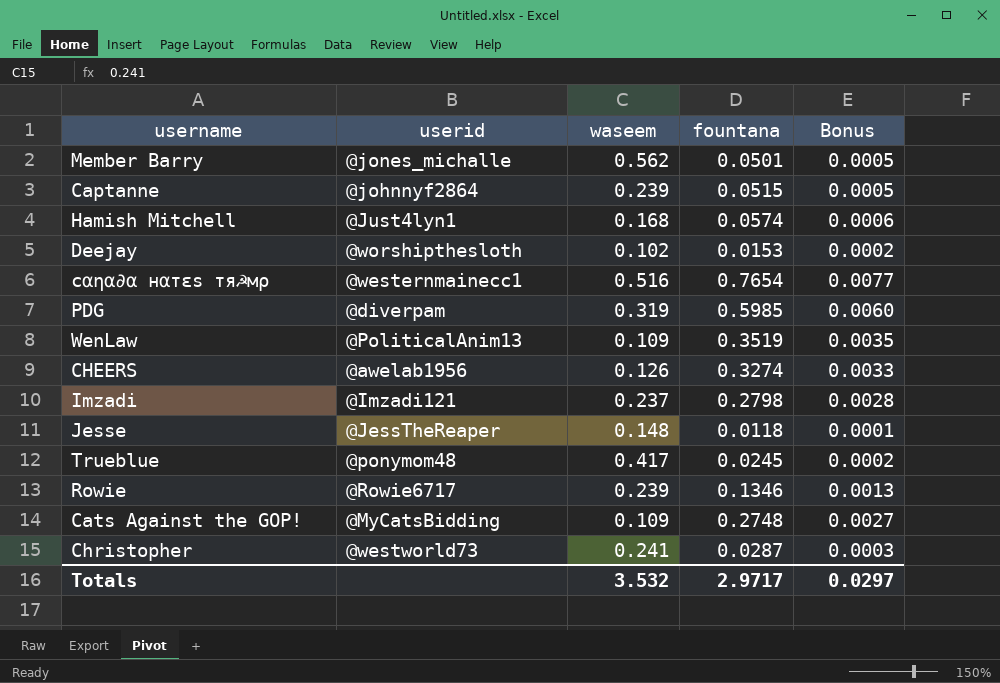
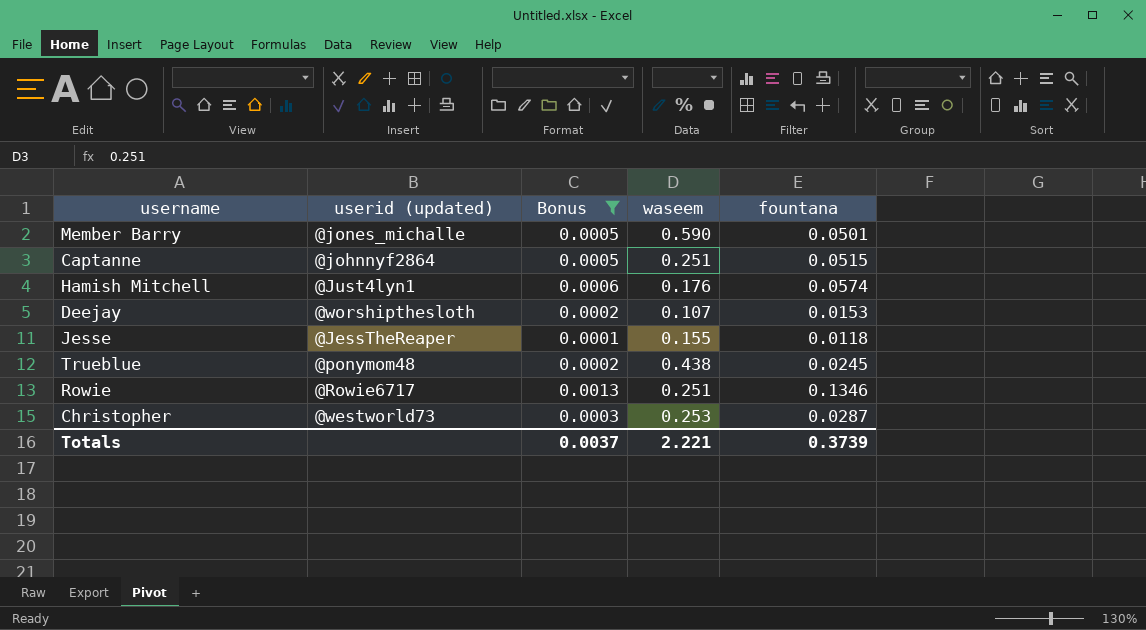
filter: none -> Bonus <= 0.0013
column name: userid -> userid (updated)
column Bonus | position: 5 -> 3
Member Barry | waseem: 0.562 -> 0.590
Captanne | waseem: 0.239 -> 0.251
Hamish Mitchell | waseem: 0.168 -> 0.176
Deejay | waseem: 0.102 -> 0.107
Jesse | waseem: 0.148 -> 0.155
Trueblue | waseem: 0.417 -> 0.438
Rowie | waseem: 0.239 -> 0.251
Christopher | waseem: 0.241 -> 0.253
Totals | Bonus: 0.0297 -> 0.0037
Totals | waseem: 3.532 -> 2.221
Totals | fountana: 2.9717 -> 0.3739

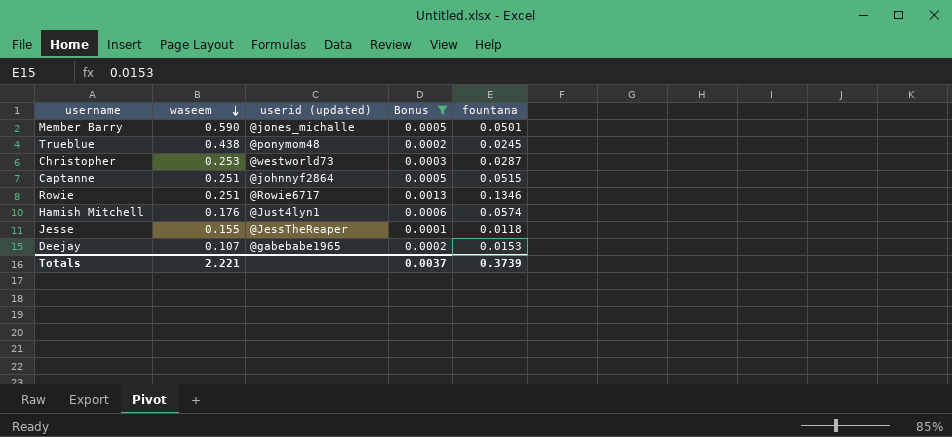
row order: none -> waseem descending
column waseem | position: 4 -> 2
Deejay | userid (updated): @worshipthesloth -> @gabebabe1965

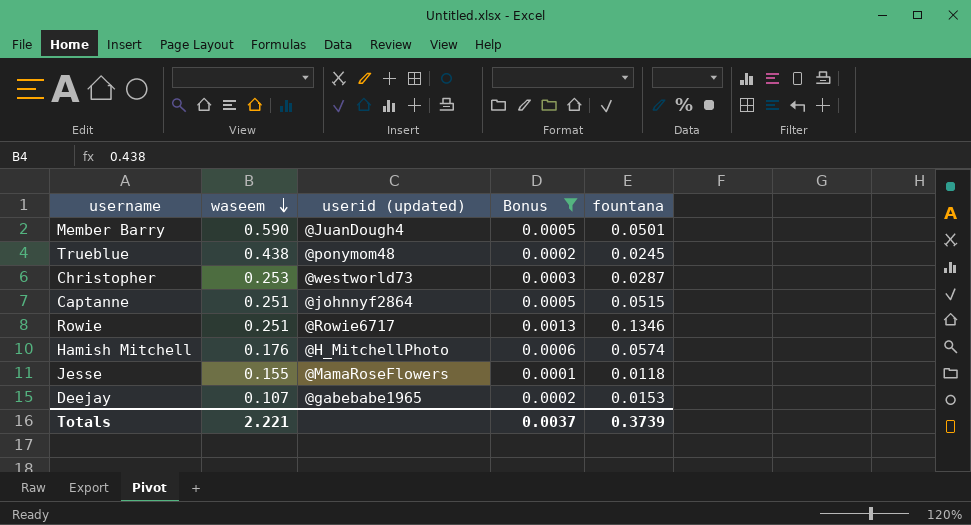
Member Barry | userid (updated): @jones_michalle -> @JuanDough4
Hamish Mitchell | userid (updated): @Just4lyn1 -> @H_MitchellPhoto
Jesse | userid (updated): @JessTheReaper -> @MamaRoseFlowers

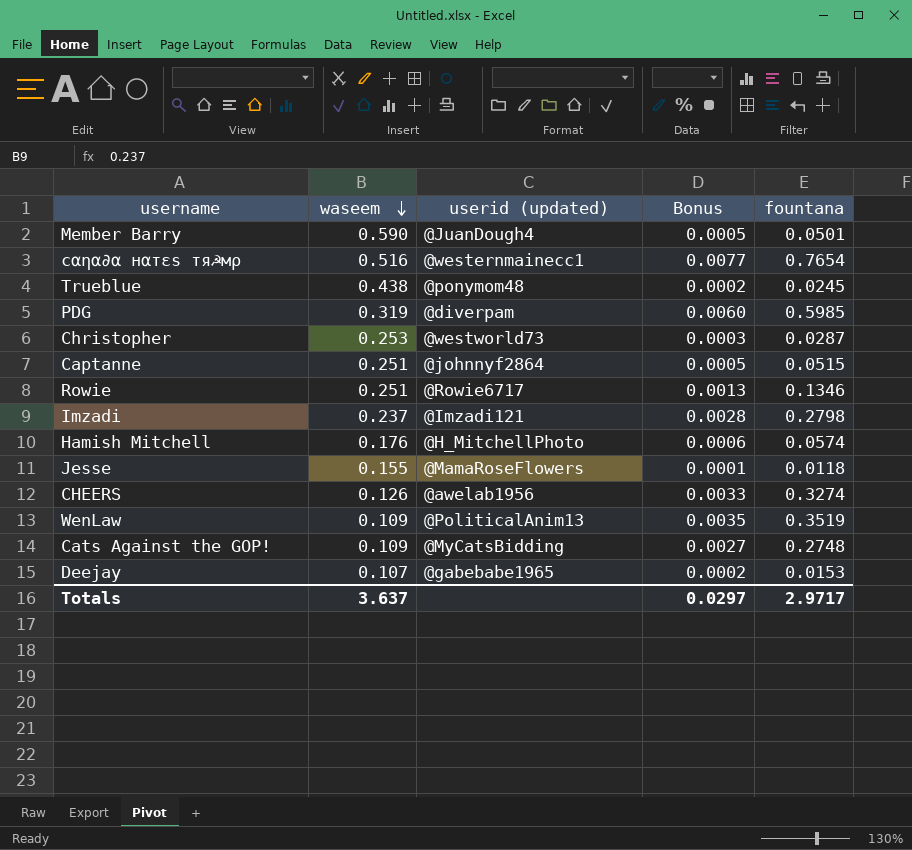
filter: Bonus <= 0.0013 -> none
Totals | waseem: 2.221 -> 3.637
Totals | Bonus: 0.0037 -> 0.0297
Totals | fountana: 0.3739 -> 2.9717

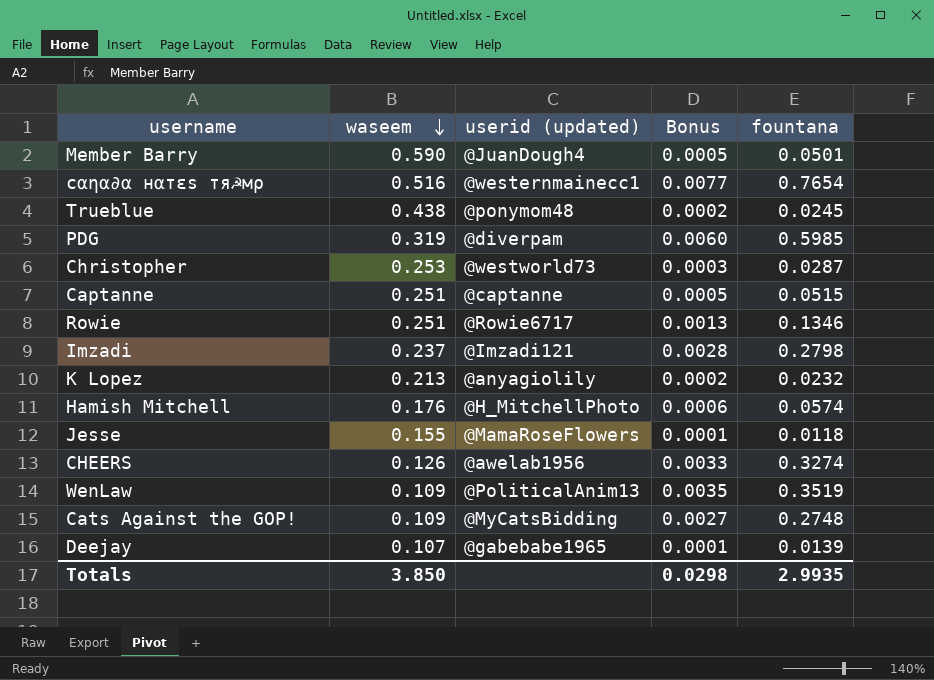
Captanne | userid (updated): @johnnyf2864 -> @captanne
row K Lopez: none -> 0.213 | @anyagiolily | 0.0002 | 0.0232
Deejay | Bonus: 0.0002 -> 0.0001
Deejay | fountana: 0.0153 -> 0.0139
Totals | waseem: 3.637 -> 3.850
Totals | Bonus: 0.0297 -> 0.0298
Totals | fountana: 2.9717 -> 2.9935

